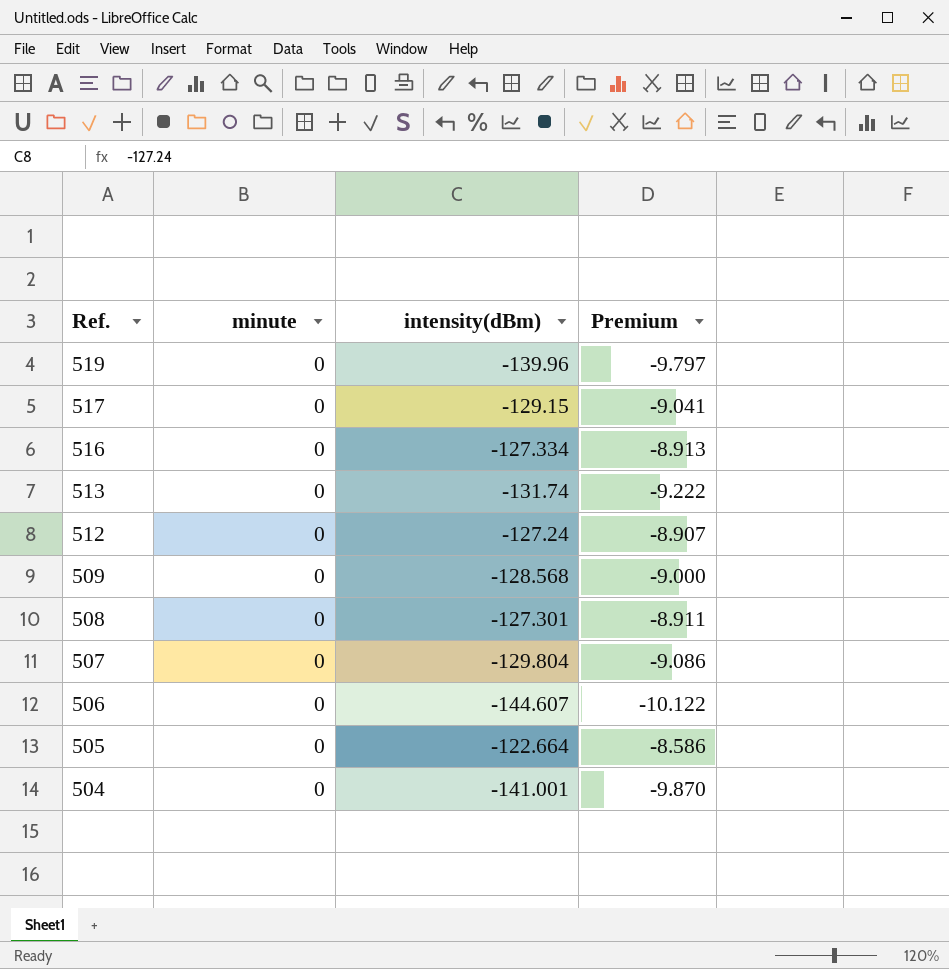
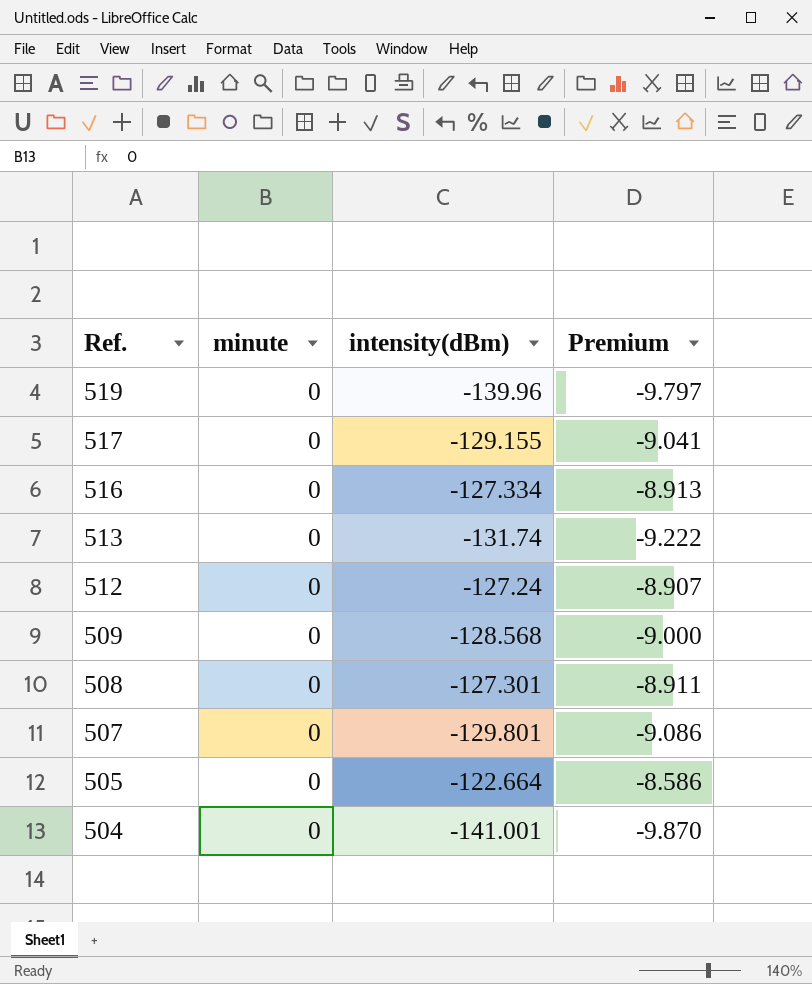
row 506: 0 | -144.607 | -10.122 -> none
517 | intensity(dBm): -129.15 -> -129.155
507 | intensity(dBm): -129.804 -> -129.801

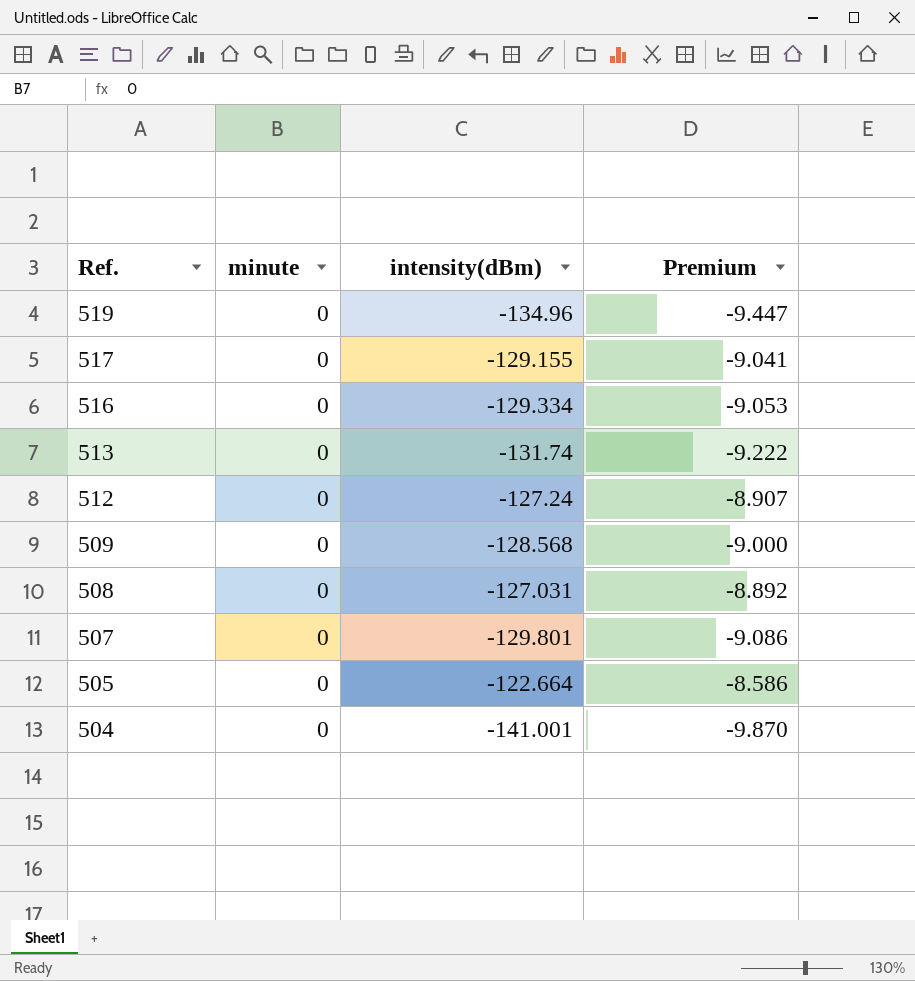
519 | intensity(dBm): -139.96 -> -134.96
519 | Premium: -9.797 -> -9.447
516 | intensity(dBm): -127.334 -> -129.334
516 | Premium: -8.913 -> -9.053
508 | intensity(dBm): -127.301 -> -127.031
508 | Premium: -8.911 -> -8.892

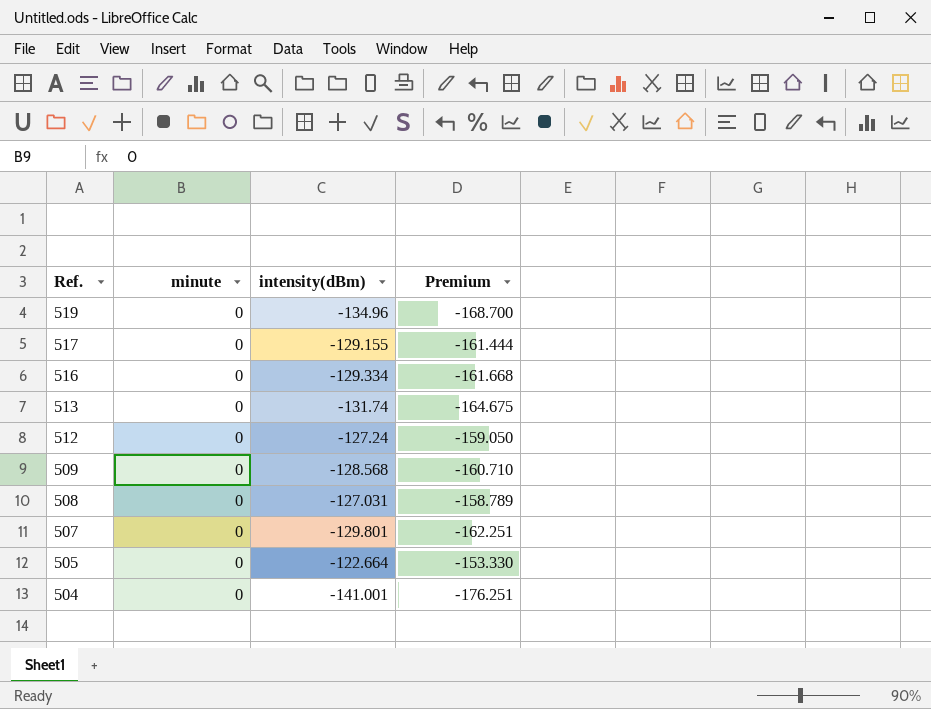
column Premium | formula: [intensity(dBm)] * 0.07 -> [intensity(dBm)] * 1.25

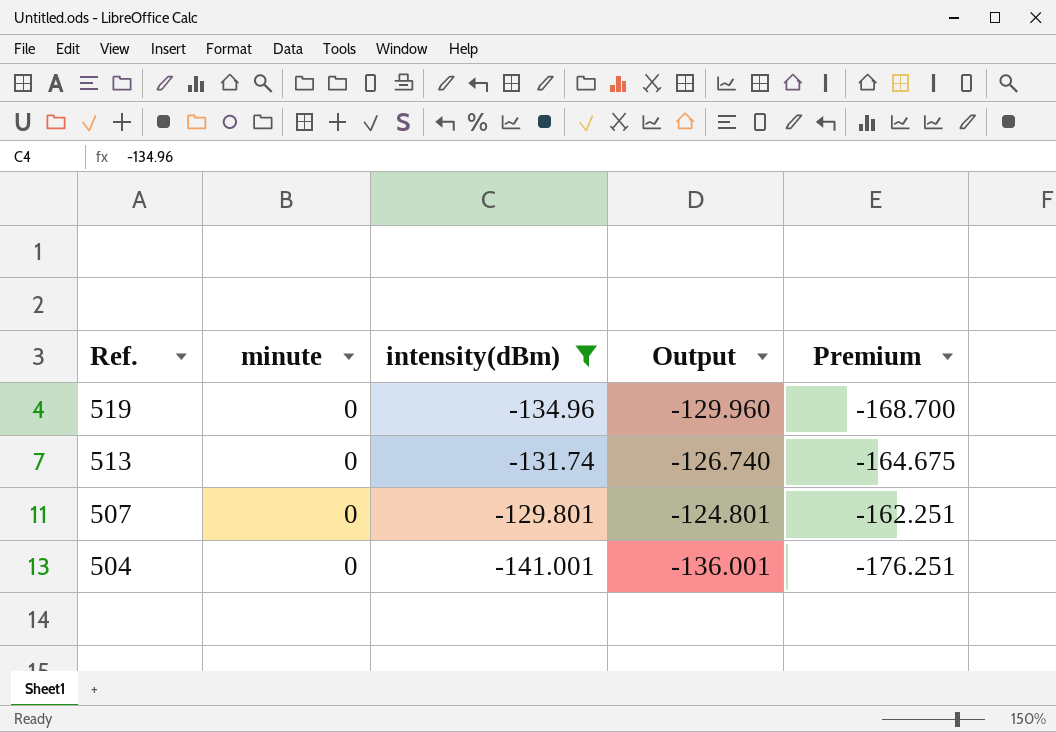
filter: none -> intensity(dBm) <= -129.801
column Output | formula: none -> [intensity(dBm)] + 5

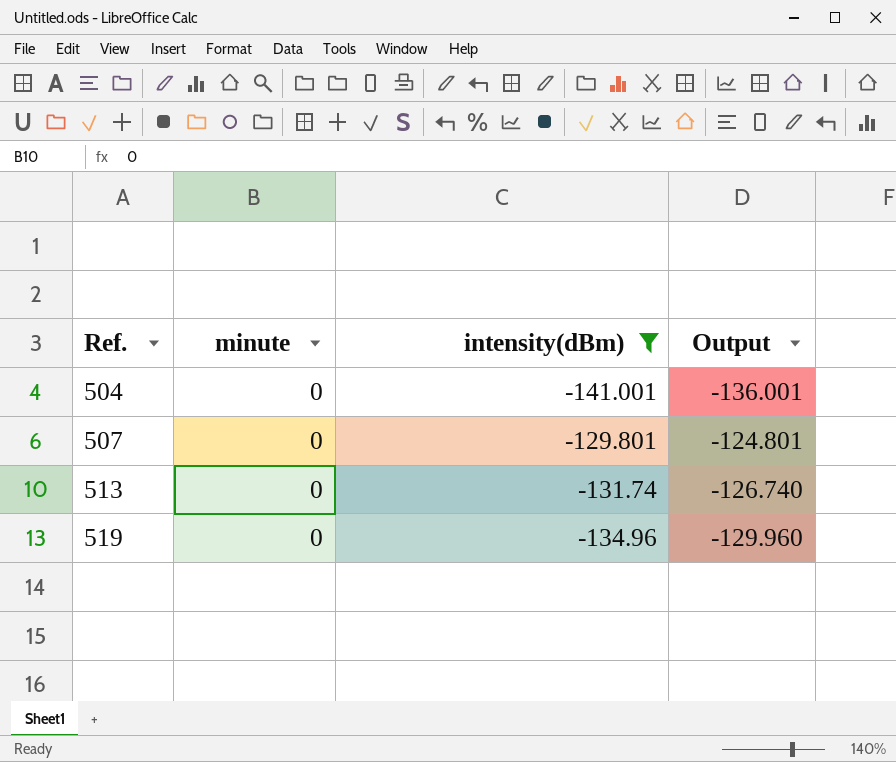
row order: Ref. descending -> Ref. ascending
column Premium | formula: [intensity(dBm)] * 1.25 -> none

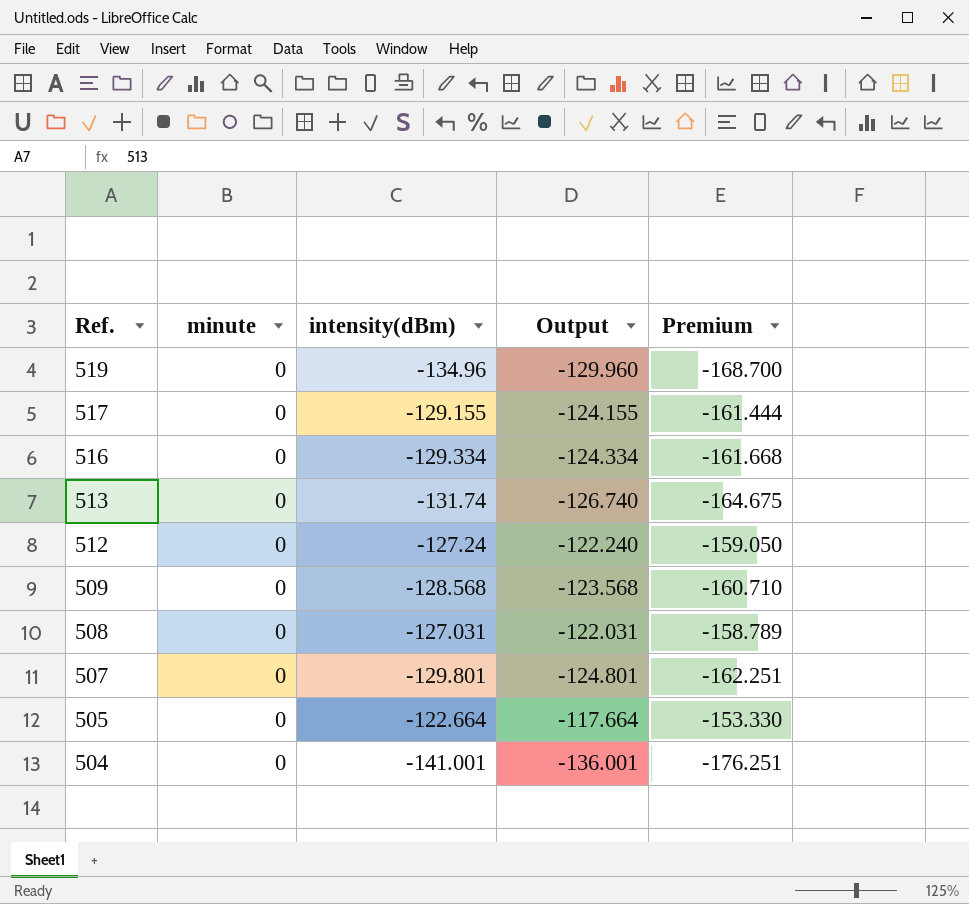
filter: intensity(dBm) <= -129.801 -> none
row order: Ref. ascending -> Ref. descending
column Premium | formula: none -> [intensity(dBm)] * 1.25

